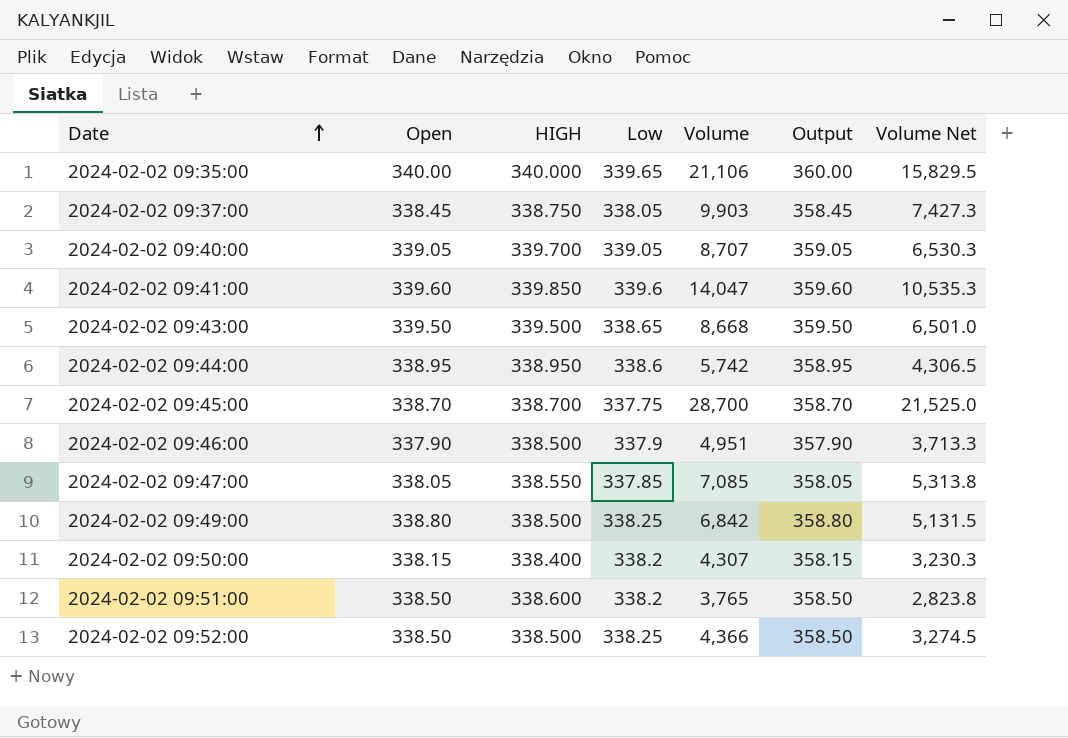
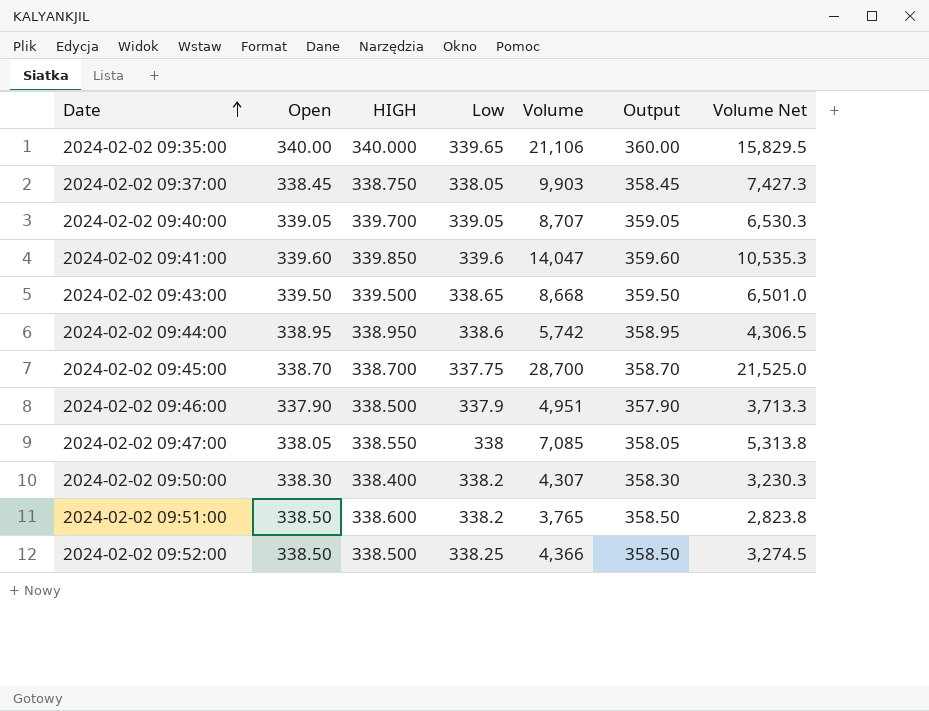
row 2024-02-02 09:49:00: 338.80 | 338.500 | 338.25 | 6,842 | 358.80 | 5,131.5 -> none
2024-02-02 09:47:00 | Low: 337.85 -> 338
2024-02-02 09:50:00 | Open: 338.15 -> 338.30
2024-02-02 09:50:00 | Output: 358.15 -> 358.30

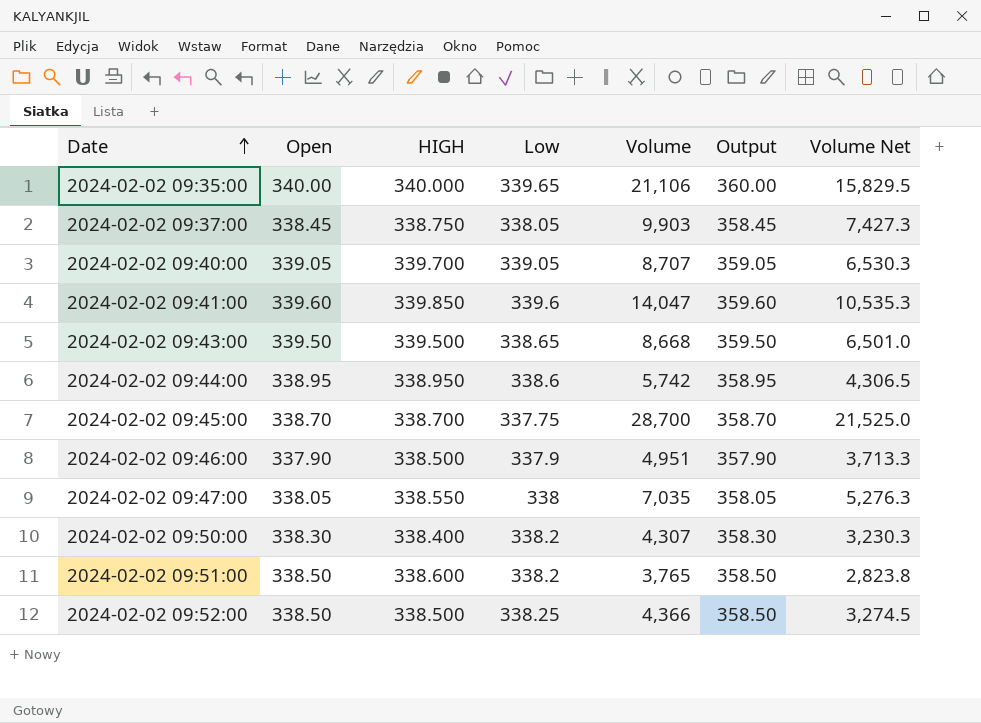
2024-02-02 09:47:00 | Volume: 7,085 -> 7,035
2024-02-02 09:47:00 | Volume Net: 5,313.8 -> 5,276.3

